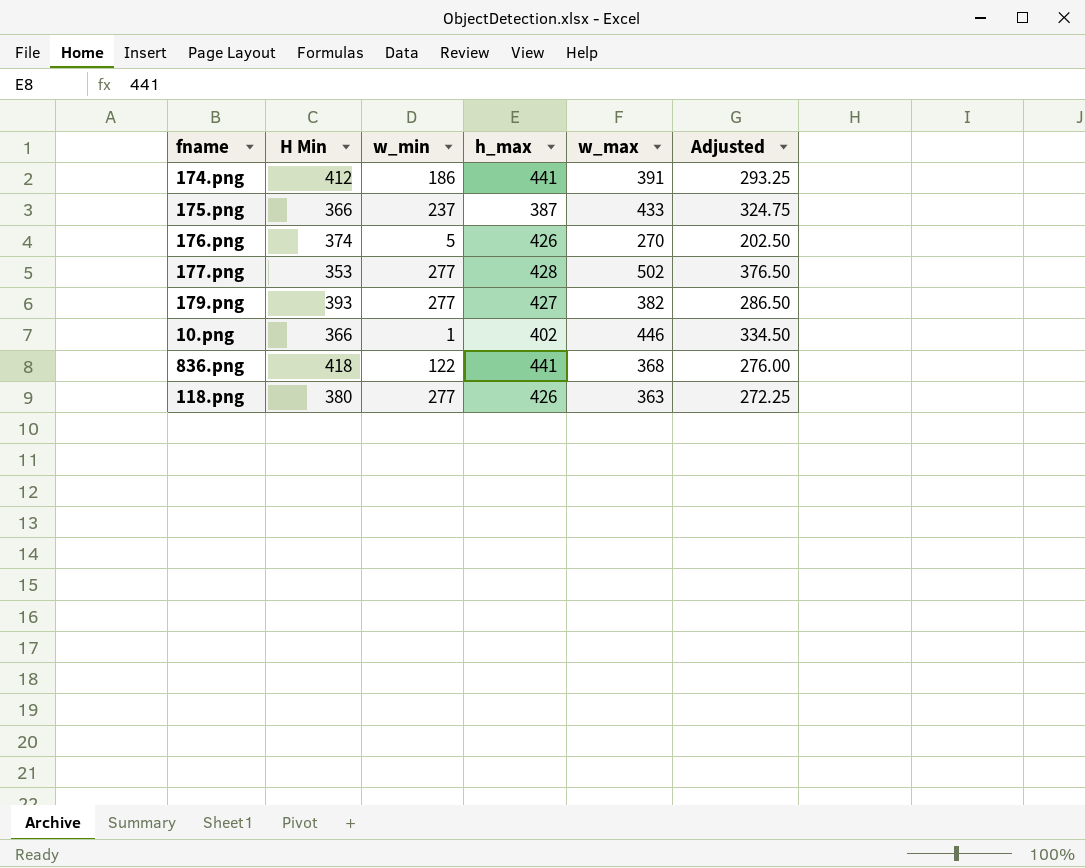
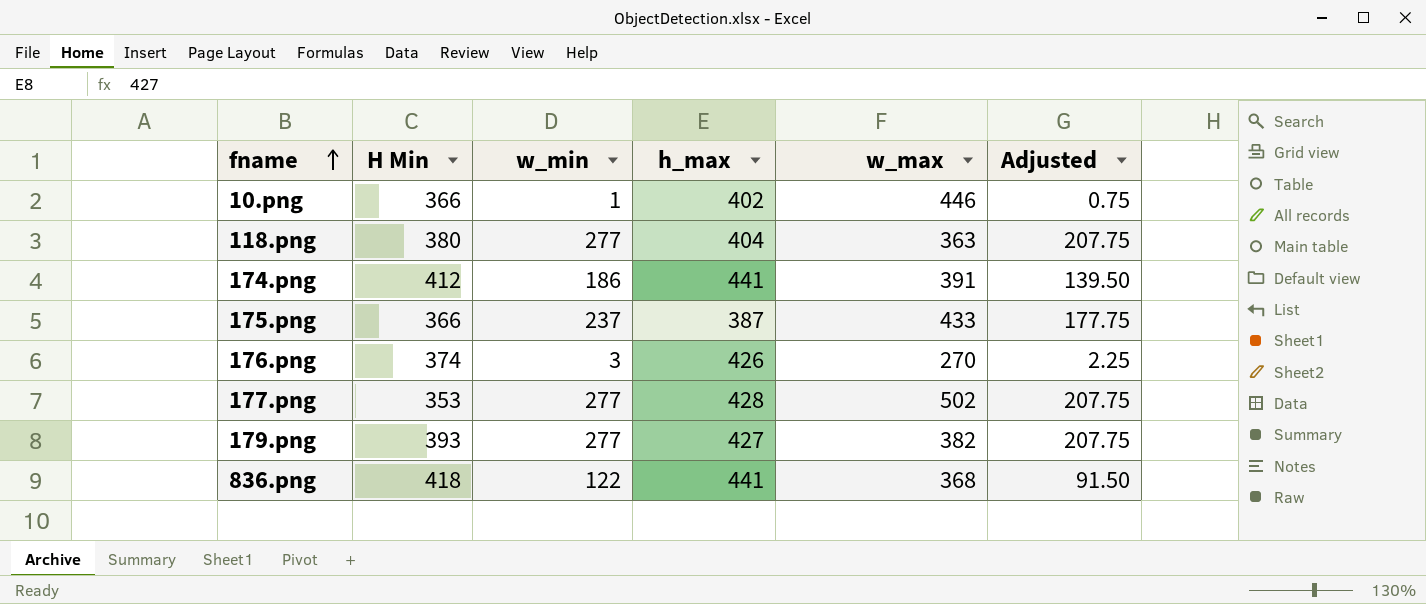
row order: none -> fname ascending
column Adjusted | formula: [w_max] * 0.75 -> [w_min] * 0.75
118.png | h_max: 426 -> 404
176.png | w_min: 5 -> 3

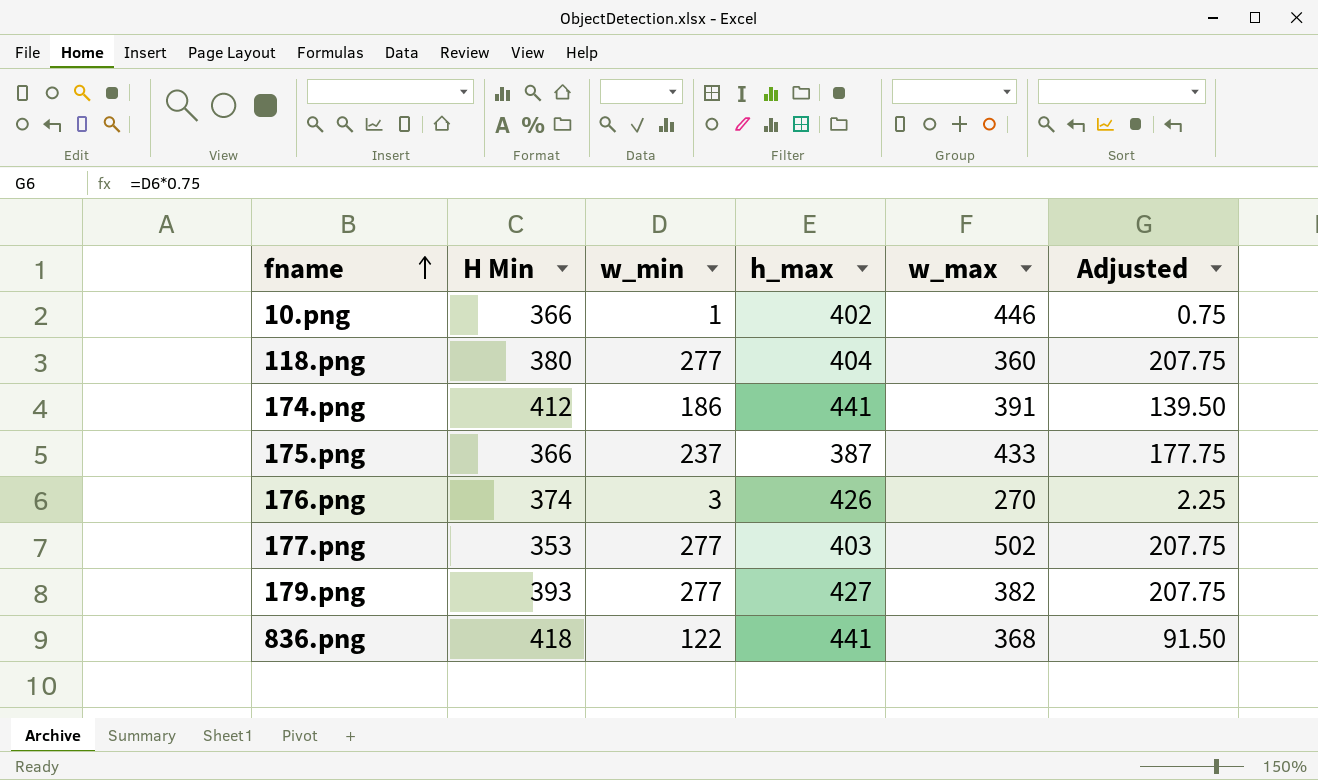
118.png | w_max: 363 -> 360
177.png | h_max: 428 -> 403

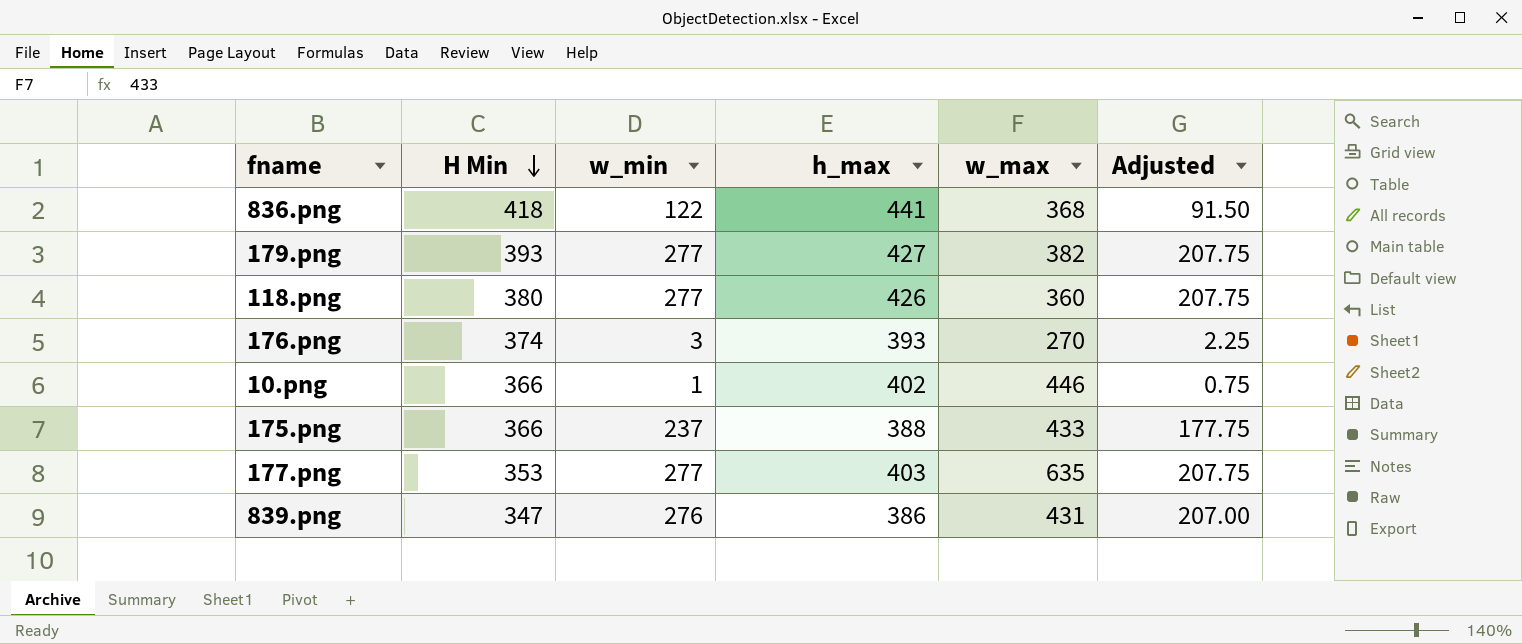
row order: fname ascending -> H Min descending
row 174.png: 412 | 186 | 441 | 391 | 139.50 -> none
118.png | h_max: 404 -> 426
176.png | h_max: 426 -> 393
175.png | h_max: 387 -> 388
177.png | w_max: 502 -> 635
row 839.png: none -> 347 | 276 | 386 | 431 | 207.00

